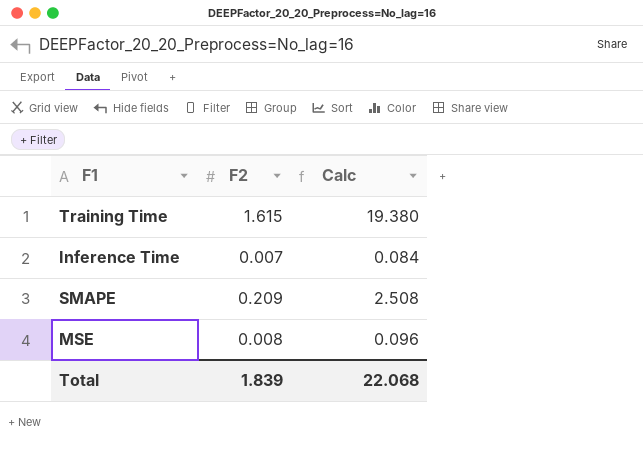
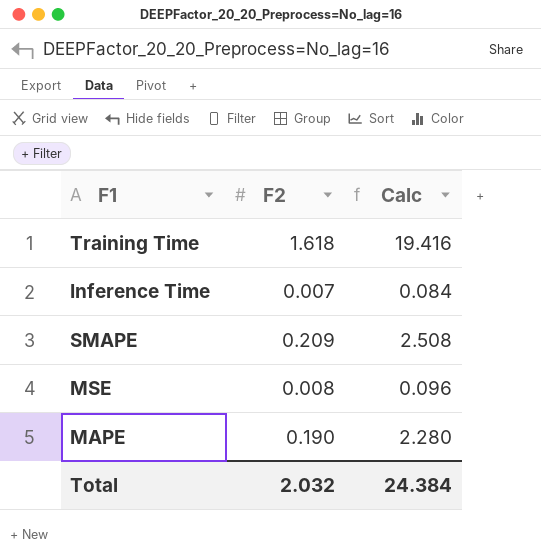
Training Time | F2: 1.615 -> 1.618
Training Time | Calc: 19.380 -> 19.416
row MAPE: none -> 0.190 | 2.280
Total | F2: 1.839 -> 2.032
Total | Calc: 22.068 -> 24.384

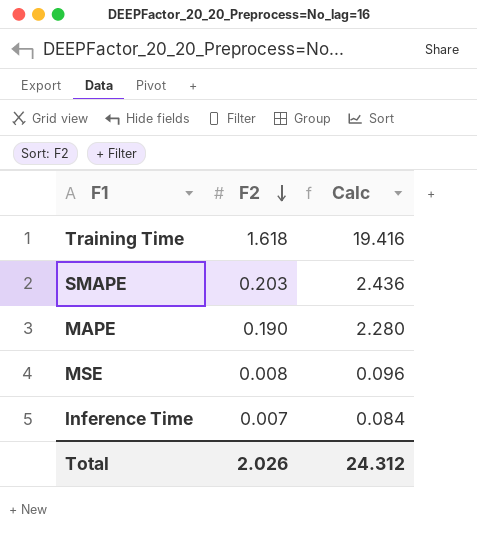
row order: none -> F2 descending
SMAPE | F2: 0.209 -> 0.203
SMAPE | Calc: 2.508 -> 2.436
Total | F2: 2.032 -> 2.026
Total | Calc: 24.384 -> 24.312

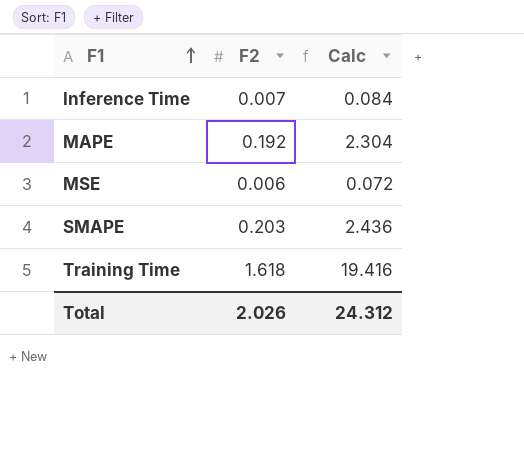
row order: F2 descending -> F1 ascending
MAPE | F2: 0.190 -> 0.192
MAPE | Calc: 2.280 -> 2.304
MSE | F2: 0.008 -> 0.006
MSE | Calc: 0.096 -> 0.072

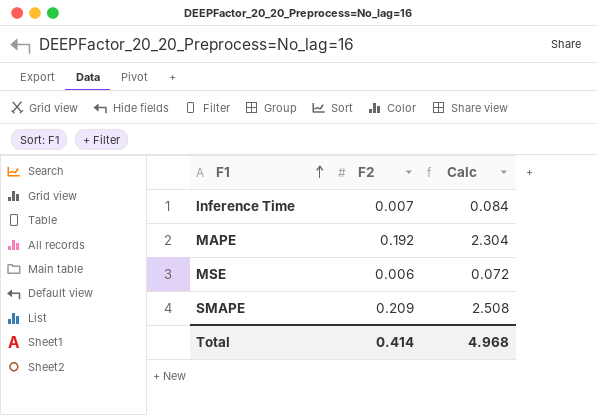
row Training Time: 1.618 | 19.416 -> none
SMAPE | F2: 0.203 -> 0.209
SMAPE | Calc: 2.436 -> 2.508
Total | F2: 2.026 -> 0.414
Total | Calc: 24.312 -> 4.968

